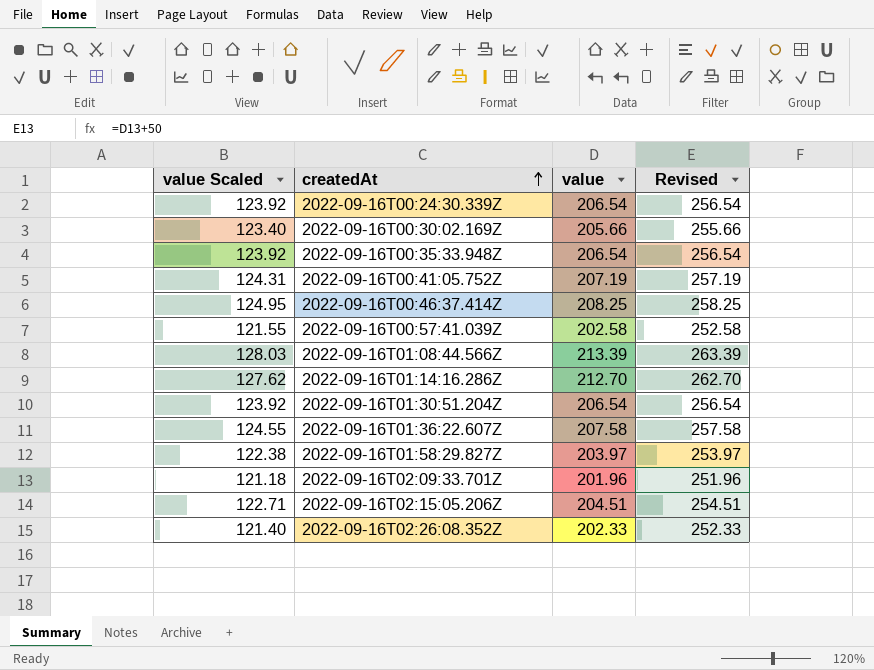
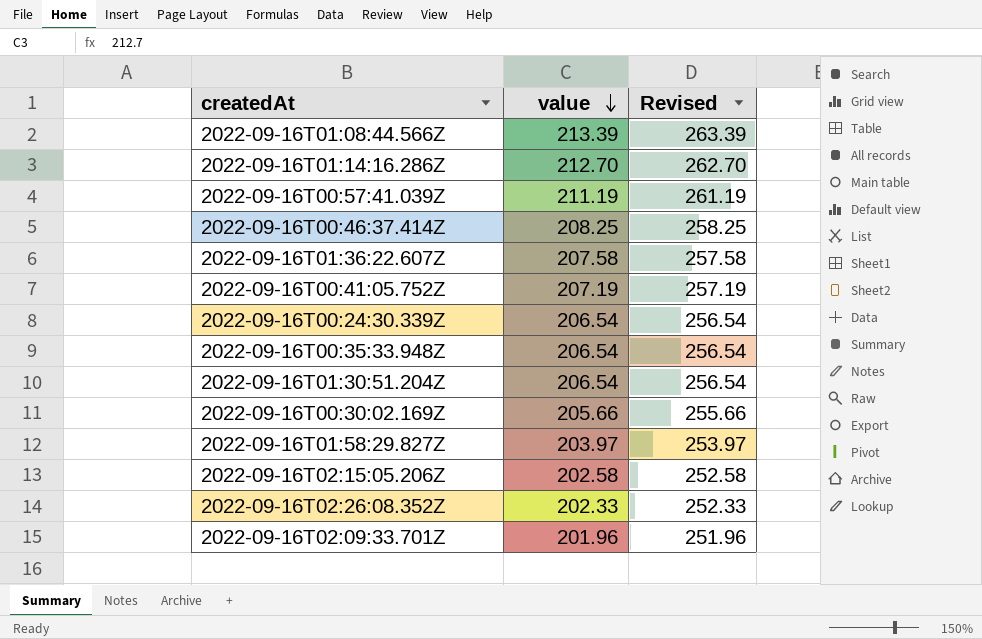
row order: createdAt ascending -> value descending
column value Scaled | formula: [value] * 0.6 -> none
2022-09-16T00:57:41.039Z | value: 202.58 -> 211.19
2022-09-16T00:57:41.039Z | Revised: 252.58 -> 261.19
2022-09-16T02:15:05.206Z | value: 204.51 -> 202.58
2022-09-16T02:15:05.206Z | Revised: 254.51 -> 252.58

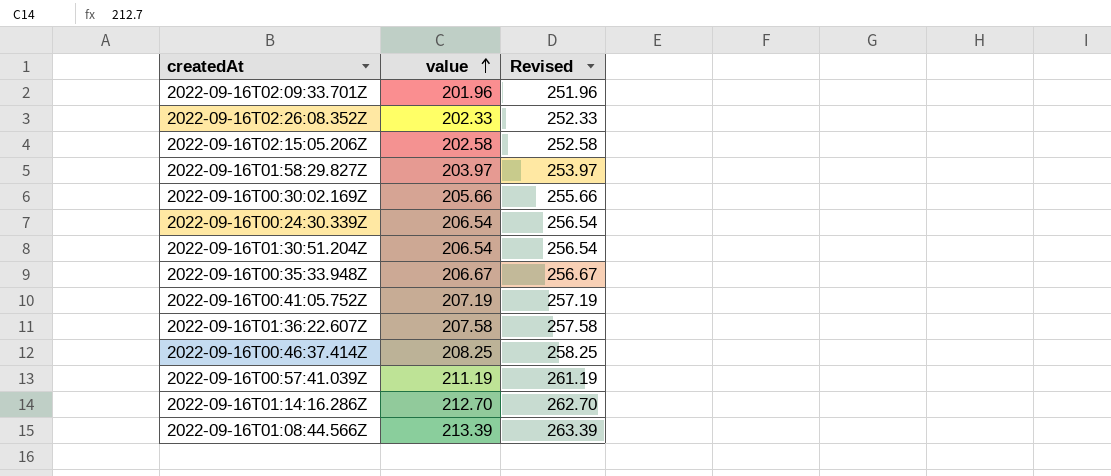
row order: value descending -> value ascending
2022-09-16T00:35:33.948Z | value: 206.54 -> 206.67
2022-09-16T00:35:33.948Z | Revised: 256.54 -> 256.67

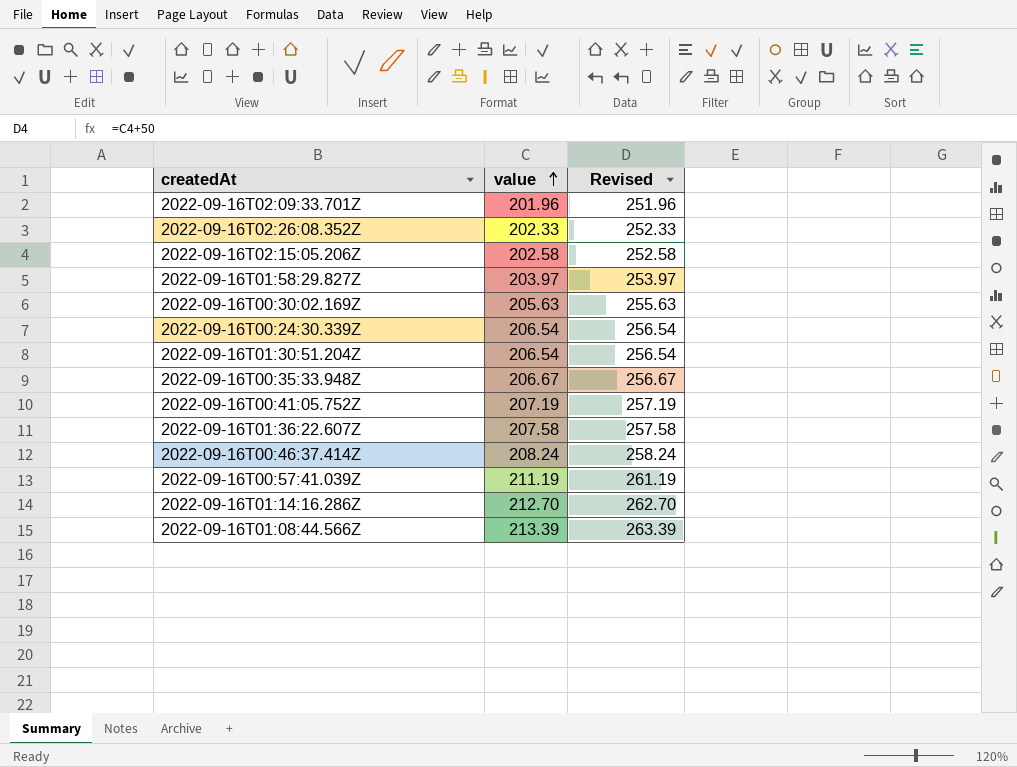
2022-09-16T00:30:02.169Z | value: 205.66 -> 205.63
2022-09-16T00:30:02.169Z | Revised: 255.66 -> 255.63
2022-09-16T00:46:37.414Z | value: 208.25 -> 208.24
2022-09-16T00:46:37.414Z | Revised: 258.25 -> 258.24

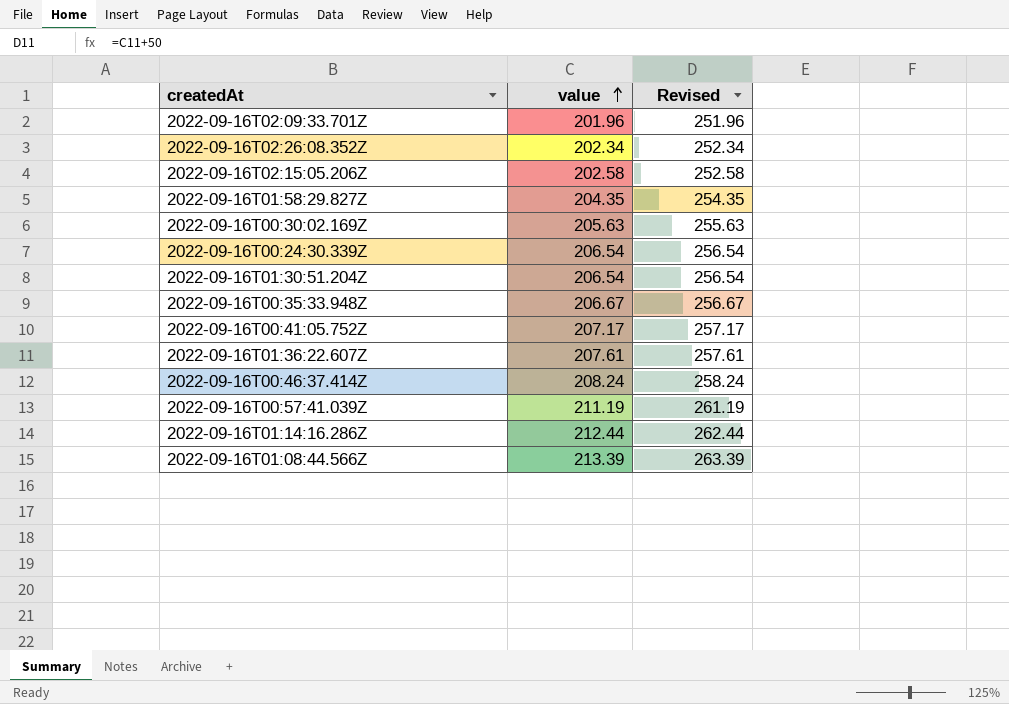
2022-09-16T02:26:08.352Z | value: 202.33 -> 202.34
2022-09-16T02:26:08.352Z | Revised: 252.33 -> 252.34
2022-09-16T01:58:29.827Z | value: 203.97 -> 204.35
2022-09-16T01:58:29.827Z | Revised: 253.97 -> 254.35
2022-09-16T00:41:05.752Z | value: 207.19 -> 207.17
2022-09-16T00:41:05.752Z | Revised: 257.19 -> 257.17
2022-09-16T01:36:22.607Z | value: 207.58 -> 207.61
2022-09-16T01:36:22.607Z | Revised: 257.58 -> 257.61
2022-09-16T01:14:16.286Z | value: 212.70 -> 212.44
2022-09-16T01:14:16.286Z | Revised: 262.70 -> 262.44

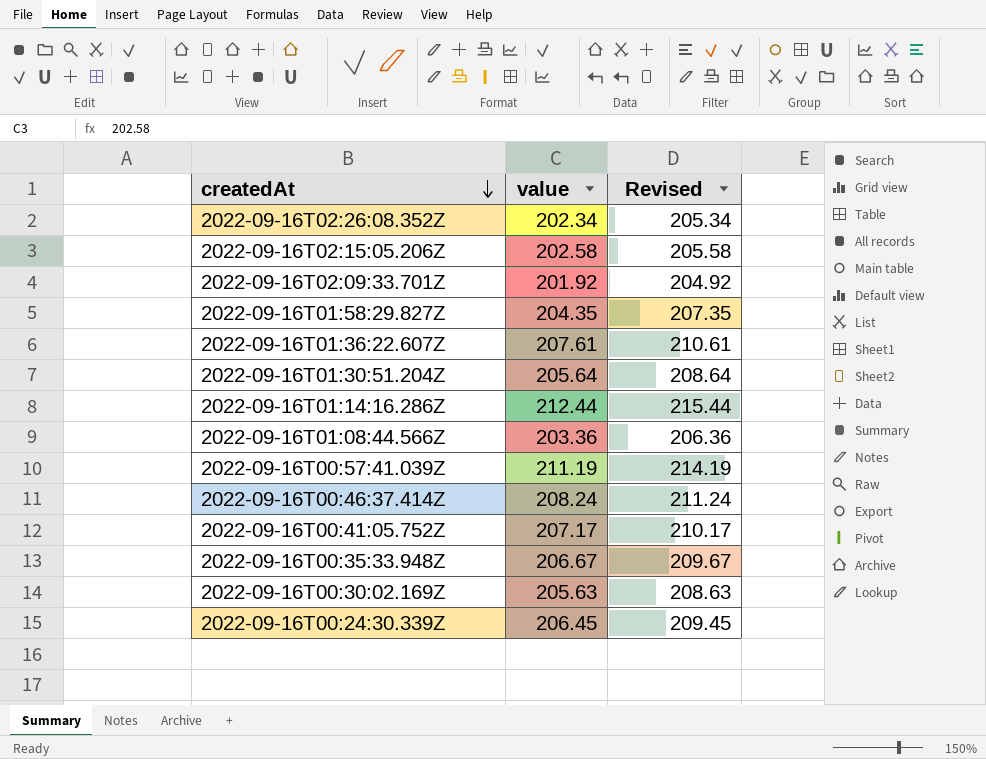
row order: value ascending -> createdAt descending
column Revised | formula: [value] + 50 -> [value] + 3
2022-09-16T02:09:33.701Z | value: 201.96 -> 201.92
2022-09-16T01:30:51.204Z | value: 206.54 -> 205.64
2022-09-16T01:08:44.566Z | value: 213.39 -> 203.36
2022-09-16T00:24:30.339Z | value: 206.54 -> 206.45

